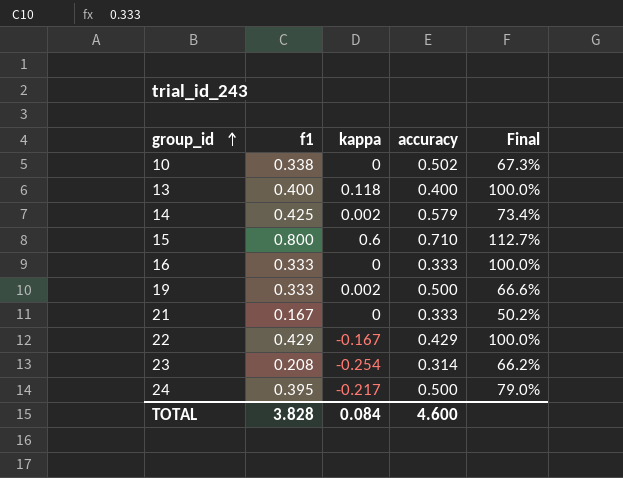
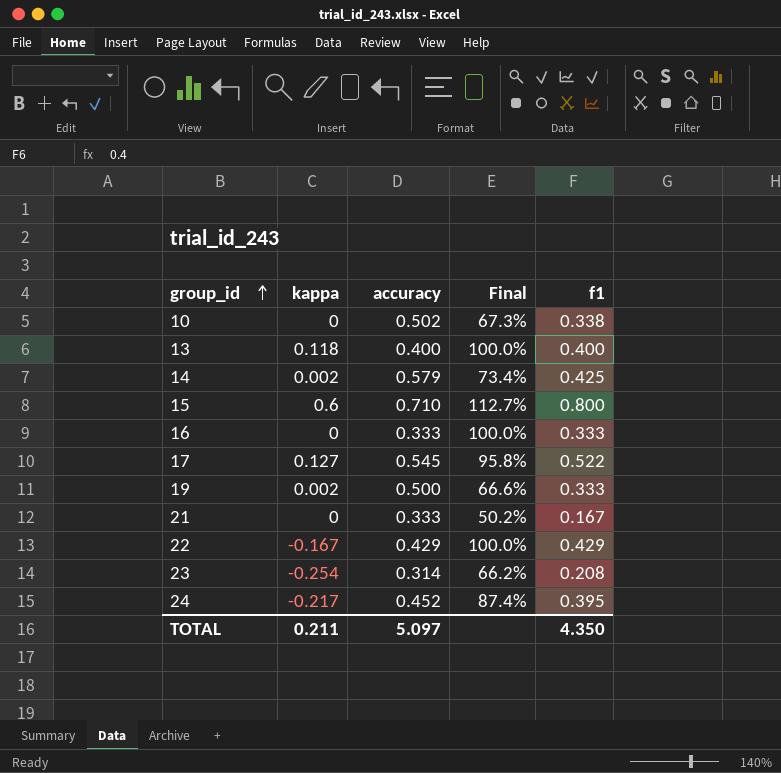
column f1 | position: 2 -> 5
row 17: none -> 0.127 | 0.545 | 95.8% | 0.522
24 | accuracy: 0.500 -> 0.452
24 | Final: 79.0% -> 87.4%
TOTAL | kappa: 0.084 -> 0.211
TOTAL | accuracy: 4.600 -> 5.097
TOTAL | f1: 3.828 -> 4.350

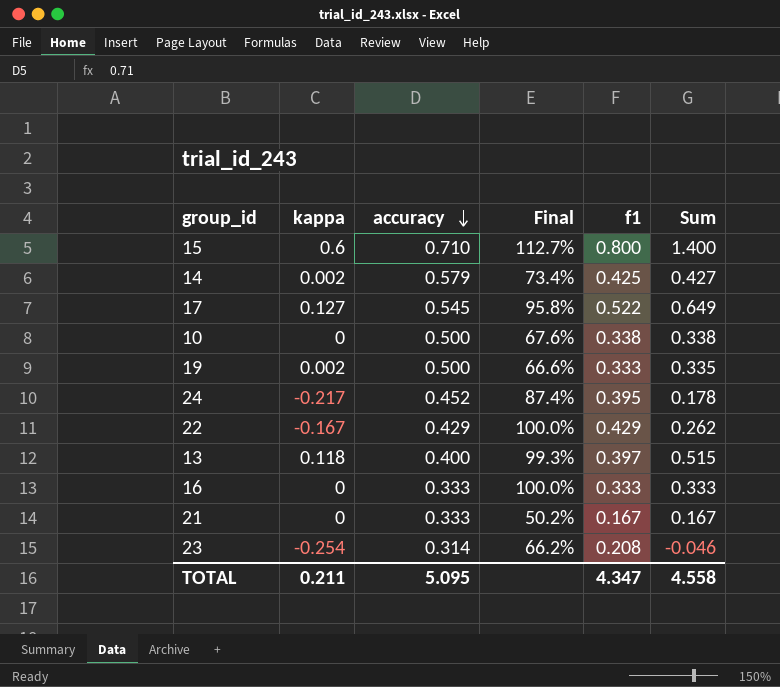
row order: group_id ascending -> accuracy descending
column Sum | formula: none -> [kappa] + [f1]
10 | accuracy: 0.502 -> 0.500
10 | Final: 67.3% -> 67.6%
13 | Final: 100.0% -> 99.3%
13 | f1: 0.400 -> 0.397
TOTAL | accuracy: 5.097 -> 5.095
TOTAL | f1: 4.350 -> 4.347

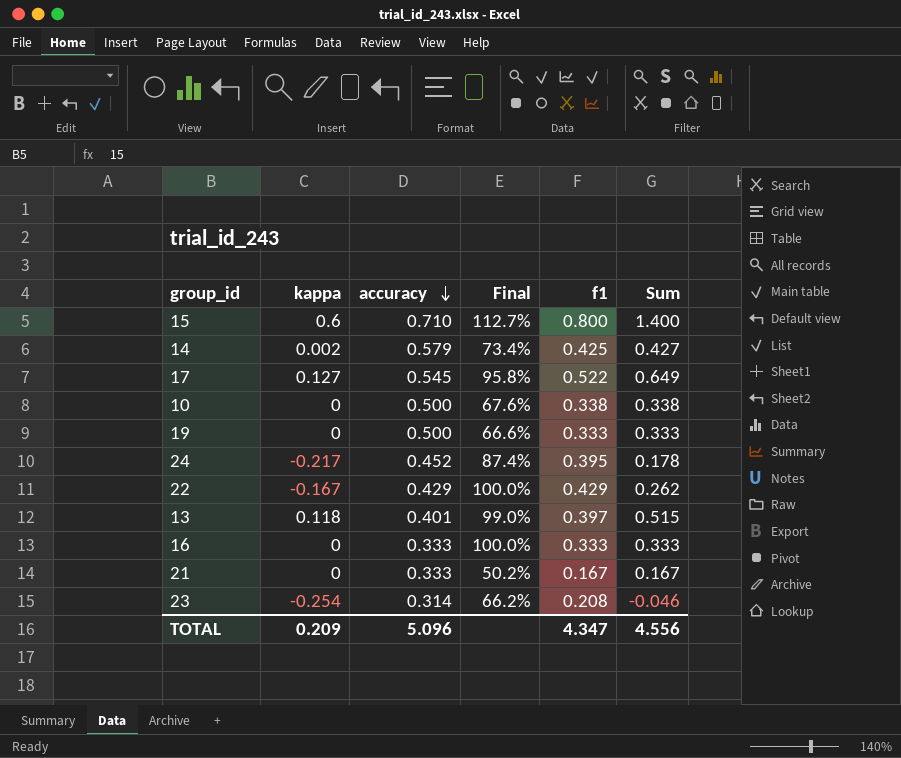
19 | kappa: 0.002 -> 0
19 | Sum: 0.335 -> 0.333
13 | accuracy: 0.400 -> 0.401
13 | Final: 99.3% -> 99.0%
TOTAL | kappa: 0.211 -> 0.209
TOTAL | accuracy: 5.095 -> 5.096
TOTAL | Sum: 4.558 -> 4.556

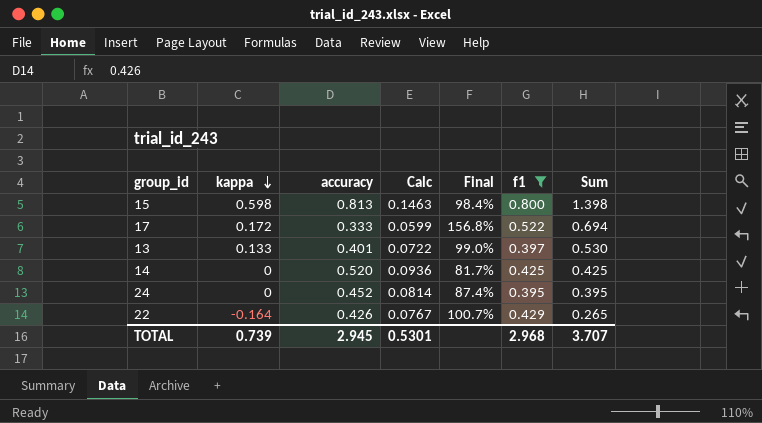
filter: none -> f1 >= 0.395
row order: accuracy descending -> kappa descending
column Calc | formula: none -> [accuracy] * 0.18
15 | kappa: 0.6 -> 0.598
15 | accuracy: 0.710 -> 0.813
15 | Final: 112.7% -> 98.4%
15 | Sum: 1.400 -> 1.398
17 | kappa: 0.127 -> 0.172
17 | accuracy: 0.545 -> 0.333
17 | Final: 95.8% -> 156.8%
17 | Sum: 0.649 -> 0.694
13 | kappa: 0.118 -> 0.133
13 | Sum: 0.515 -> 0.530
14 | kappa: 0.002 -> 0
14 | accuracy: 0.579 -> 0.520
14 | Final: 73.4% -> 81.7%
14 | Sum: 0.427 -> 0.425
24 | kappa: -0.217 -> 0
24 | Sum: 0.178 -> 0.395
22 | kappa: -0.167 -> -0.164
22 | accuracy: 0.429 -> 0.426
22 | Final: 100.0% -> 100.7%
22 | Sum: 0.262 -> 0.265
TOTAL | kappa: 0.209 -> 0.739
TOTAL | accuracy: 5.096 -> 2.945
TOTAL | f1: 4.347 -> 2.968
TOTAL | Sum: 4.556 -> 3.707

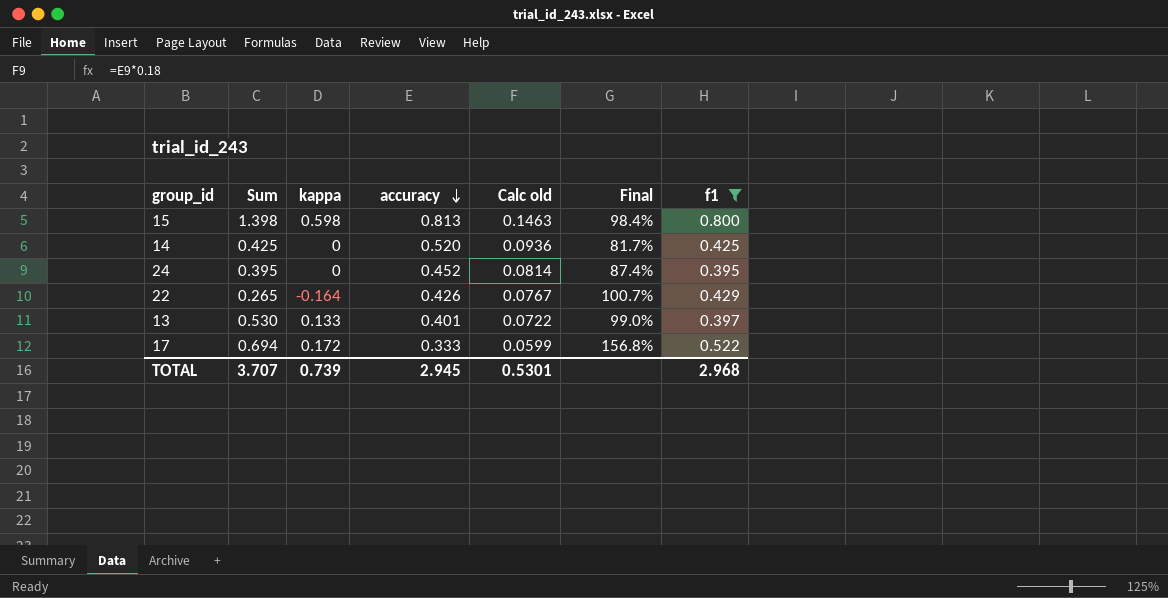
row order: kappa descending -> accuracy descending
column Sum | position: 7 -> 2
column name: Calc -> Calc old

